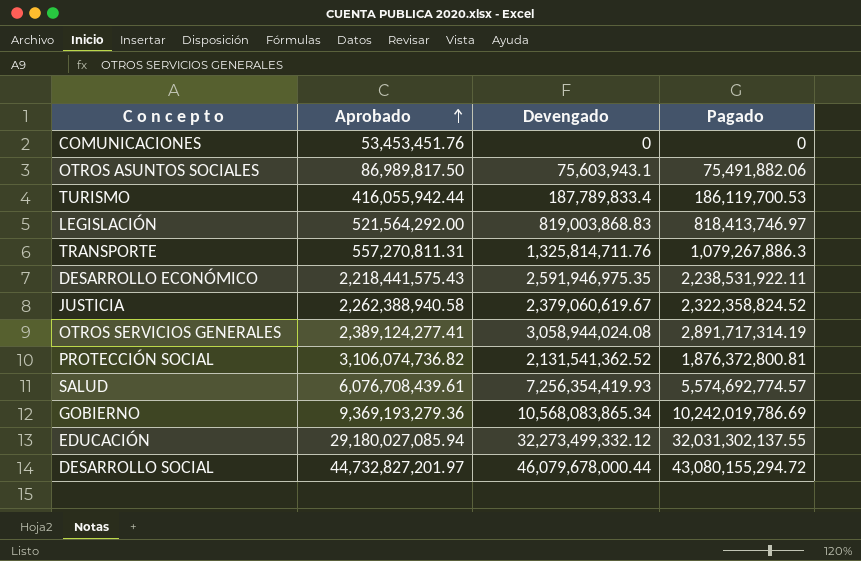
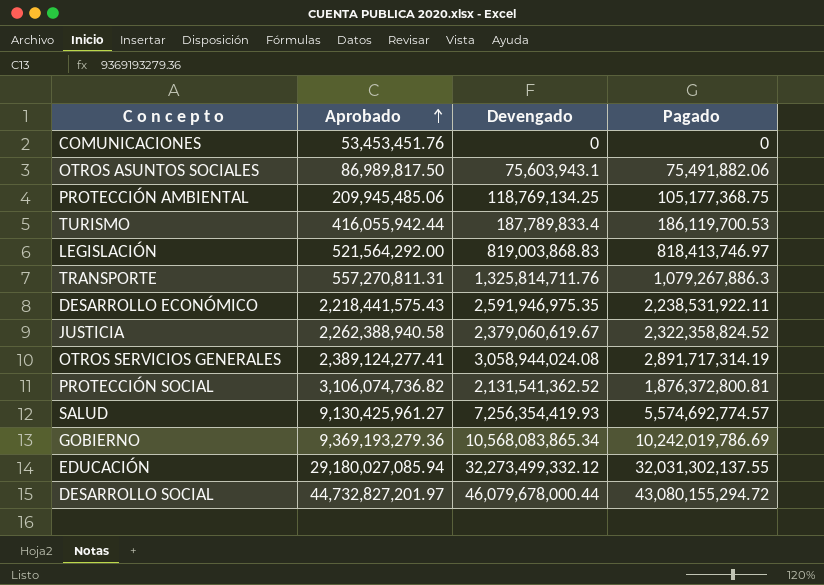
row PROTECCIÓN AMBIENTAL: none -> 209,945,485.06 | 118,769,134.25 | 105,177,368.75
SALUD | Aprobado: 6,076,708,439.61 -> 9,130,425,961.27

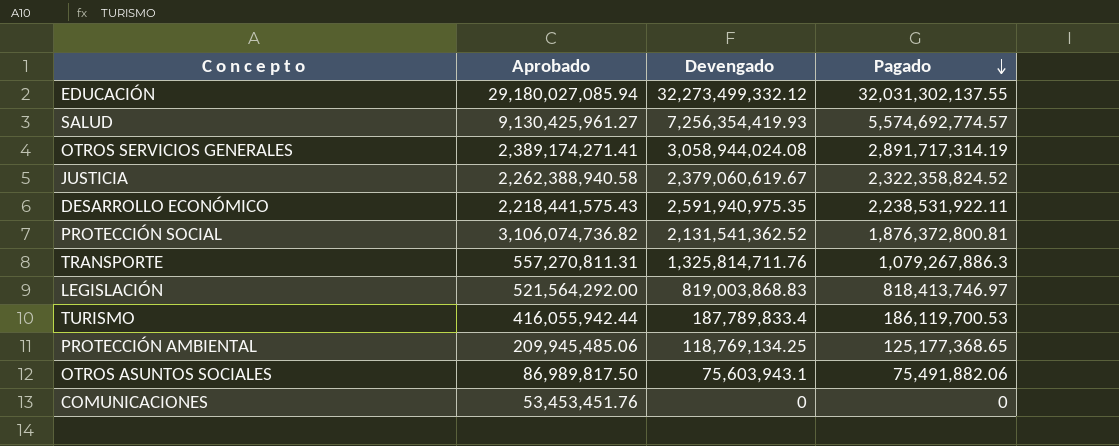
row order: Aprobado ascending -> Pagado descending
row GOBIERNO: 9,369,193,279.36 | 10,568,083,865.34 | 10,242,019,786.69 -> none
row DESARROLLO SOCIAL: 44,732,827,201.97 | 46,079,678,000.44 | 43,080,155,294.72 -> none
OTROS SERVICIOS GENERALES | Aprobado: 2,389,124,277.41 -> 2,389,174,271.41
DESARROLLO ECONÓMICO | Devengado: 2,591,946,975.35 -> 2,591,940,975.35
PROTECCIÓN AMBIENTAL | Pagado: 105,177,368.75 -> 125,177,368.65

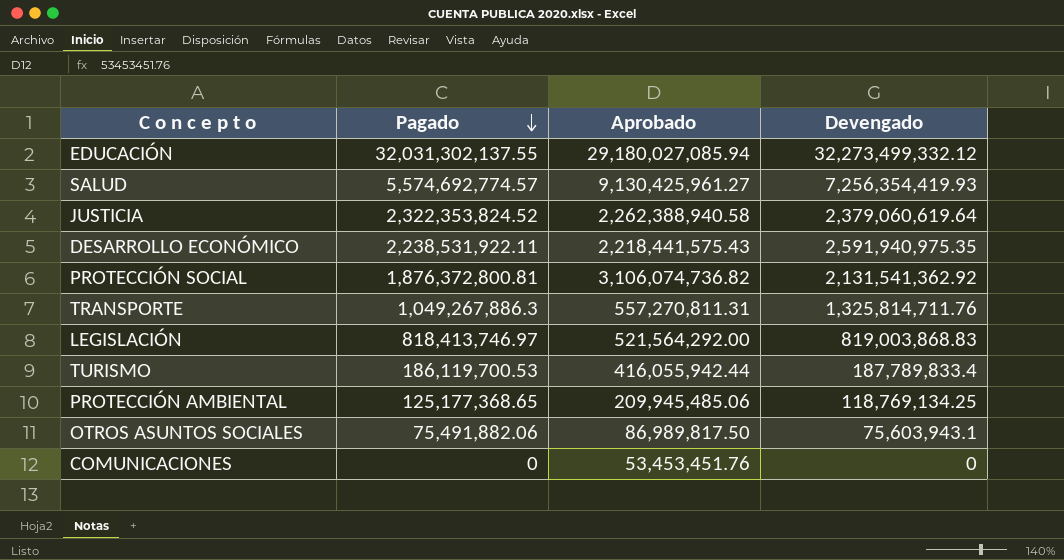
column Pagado | position: 4 -> 2
row OTROS SERVICIOS GENERALES: 2,389,174,271.41 | 3,058,944,024.08 | 2,891,717,314.19 -> none
JUSTICIA | Pagado: 2,322,358,824.52 -> 2,322,353,824.52
JUSTICIA | Devengado: 2,379,060,619.67 -> 2,379,060,619.64
PROTECCIÓN SOCIAL | Devengado: 2,131,541,362.52 -> 2,131,541,362.92
TRANSPORTE | Pagado: 1,079,267,886.3 -> 1,049,267,886.3

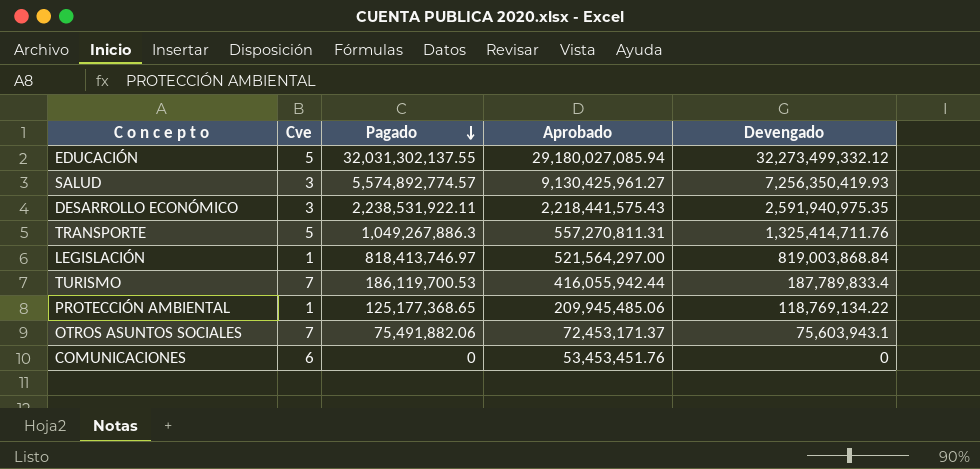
column Cve | position: none -> 2
row JUSTICIA: 2,322,353,824.52 | 2,262,388,940.58 | 2,379,060,619.64 -> none
row PROTECCIÓN SOCIAL: 1,876,372,800.81 | 3,106,074,736.82 | 2,131,541,362.92 -> none
SALUD | Pagado: 5,574,692,774.57 -> 5,574,892,774.57
SALUD | Devengado: 7,256,354,419.93 -> 7,256,350,419.93
TRANSPORTE | Devengado: 1,325,814,711.76 -> 1,325,414,711.76
LEGISLACIÓN | Aprobado: 521,564,292.00 -> 521,564,297.00
LEGISLACIÓN | Devengado: 819,003,868.83 -> 819,003,868.84
PROTECCIÓN AMBIENTAL | Devengado: 118,769,134.25 -> 118,769,134.22
OTROS ASUNTOS SOCIALES | Aprobado: 86,989,817.50 -> 72,453,171.37

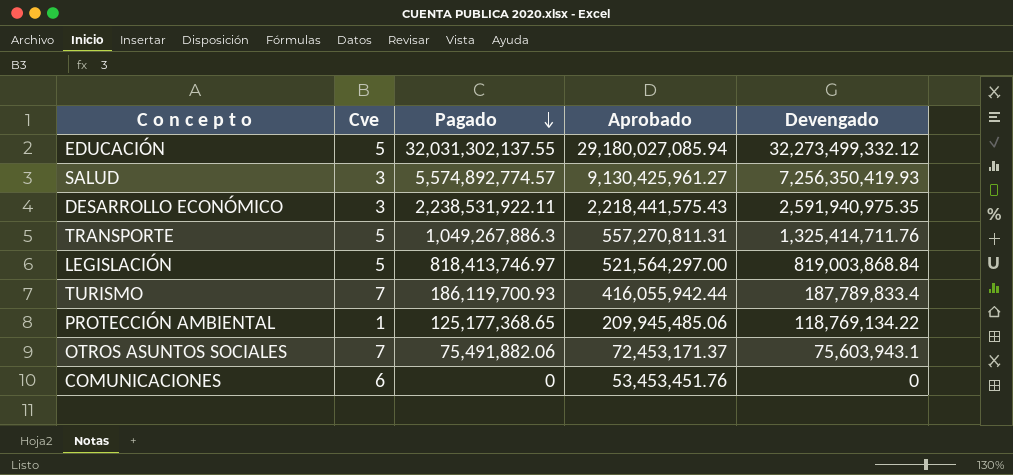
LEGISLACIÓN | Cve: 1 -> 5
TURISMO | Pagado: 186,119,700.53 -> 186,119,700.93

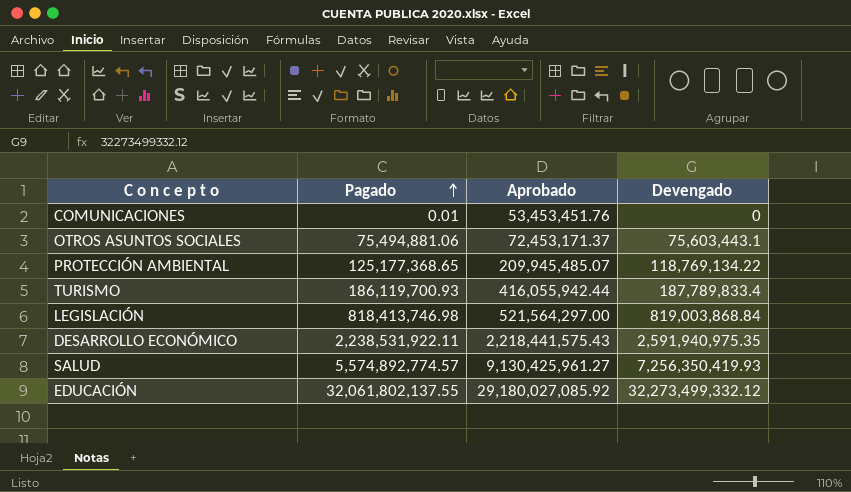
row order: Pagado descending -> Pagado ascending
column Cve | position: 2 -> none
row TRANSPORTE: 5 | 1,049,267,886.3 | 557,270,811.31 | 1,325,414,711.76 -> none
COMUNICACIONES | Pagado: 0 -> 0.01
OTROS ASUNTOS SOCIALES | Pagado: 75,491,882.06 -> 75,494,881.06
OTROS ASUNTOS SOCIALES | Devengado: 75,603,943.1 -> 75,603,443.1
PROTECCIÓN AMBIENTAL | Aprobado: 209,945,485.06 -> 209,945,485.07
LEGISLACIÓN | Pagado: 818,413,746.97 -> 818,413,746.98
EDUCACIÓN | Pagado: 32,031,302,137.55 -> 32,061,802,137.55
EDUCACIÓN | Aprobado: 29,180,027,085.94 -> 29,180,027,085.92

